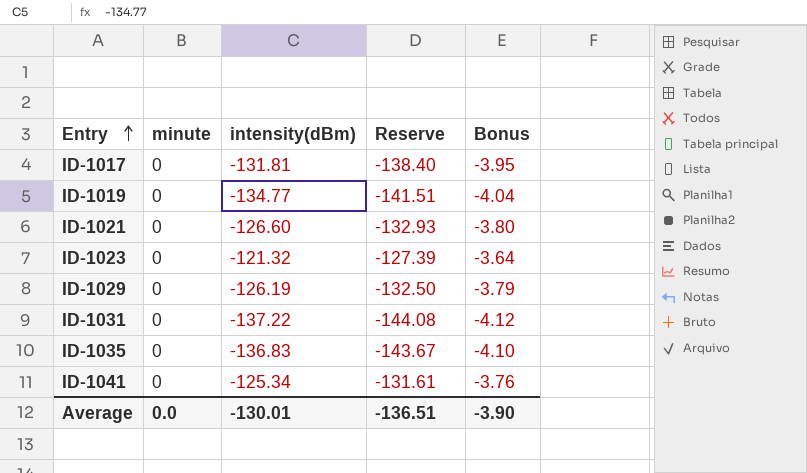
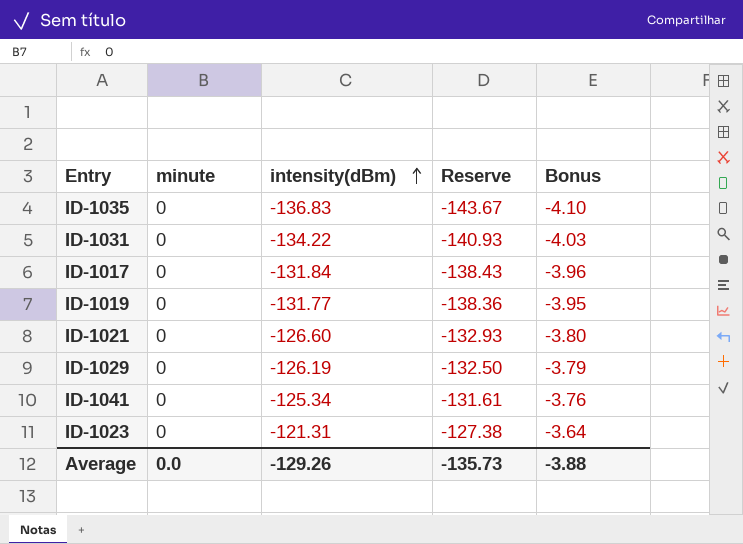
row order: Entry ascending -> intensity(dBm) ascending
ID-1031 | intensity(dBm): -137.22 -> -134.22
ID-1031 | Reserve: -144.08 -> -140.93
ID-1031 | Bonus: -4.12 -> -4.03
ID-1017 | intensity(dBm): -131.81 -> -131.84
ID-1017 | Reserve: -138.40 -> -138.43
ID-1017 | Bonus: -3.95 -> -3.96
ID-1019 | intensity(dBm): -134.77 -> -131.77
ID-1019 | Reserve: -141.51 -> -138.36
ID-1019 | Bonus: -4.04 -> -3.95
ID-1023 | intensity(dBm): -121.32 -> -121.31
ID-1023 | Reserve: -127.39 -> -127.38
Average | intensity(dBm): -130.01 -> -129.26
Average | Reserve: -136.51 -> -135.73
Average | Bonus: -3.90 -> -3.88

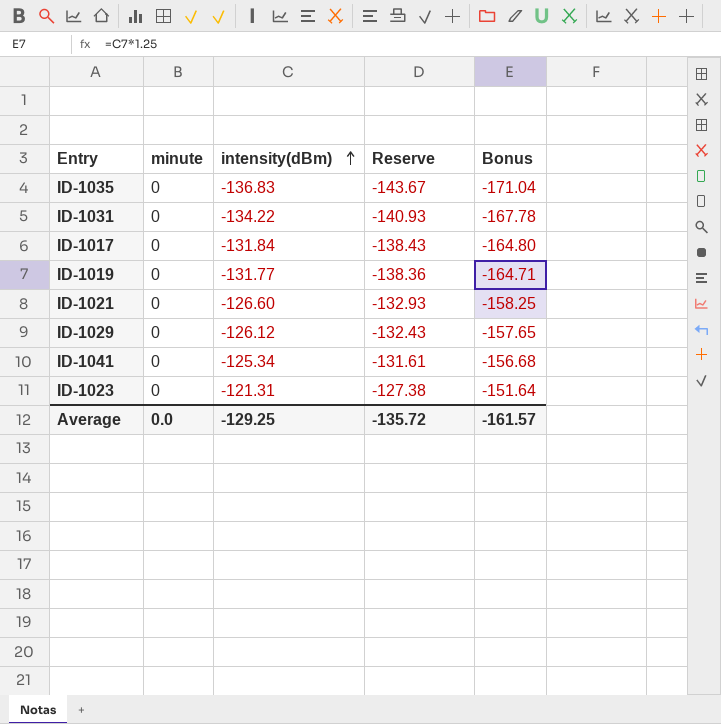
column Bonus | formula: [intensity(dBm)] * 0.03 -> [intensity(dBm)] * 1.25
ID-1029 | intensity(dBm): -126.19 -> -126.12
ID-1029 | Reserve: -132.50 -> -132.43
Average | intensity(dBm): -129.26 -> -129.25
Average | Reserve: -135.73 -> -135.72
Average | Bonus: -3.88 -> -161.57

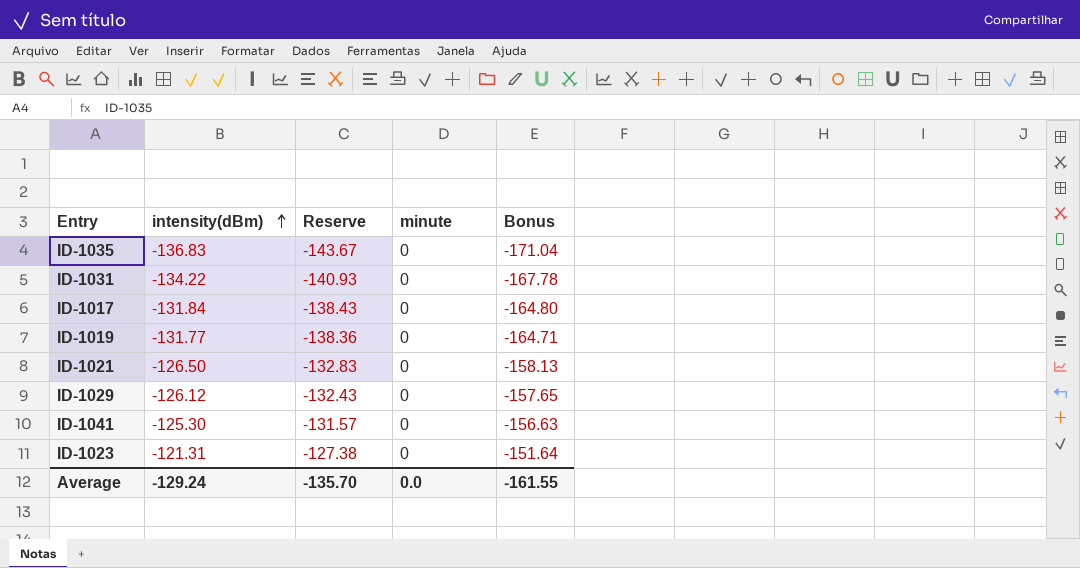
column minute | position: 2 -> 4
ID-1021 | intensity(dBm): -126.60 -> -126.50
ID-1021 | Reserve: -132.93 -> -132.83
ID-1021 | Bonus: -158.25 -> -158.13
ID-1041 | intensity(dBm): -125.34 -> -125.30
ID-1041 | Reserve: -131.61 -> -131.57
ID-1041 | Bonus: -156.68 -> -156.63
Average | intensity(dBm): -129.25 -> -129.24
Average | Reserve: -135.72 -> -135.70
Average | Bonus: -161.57 -> -161.55

